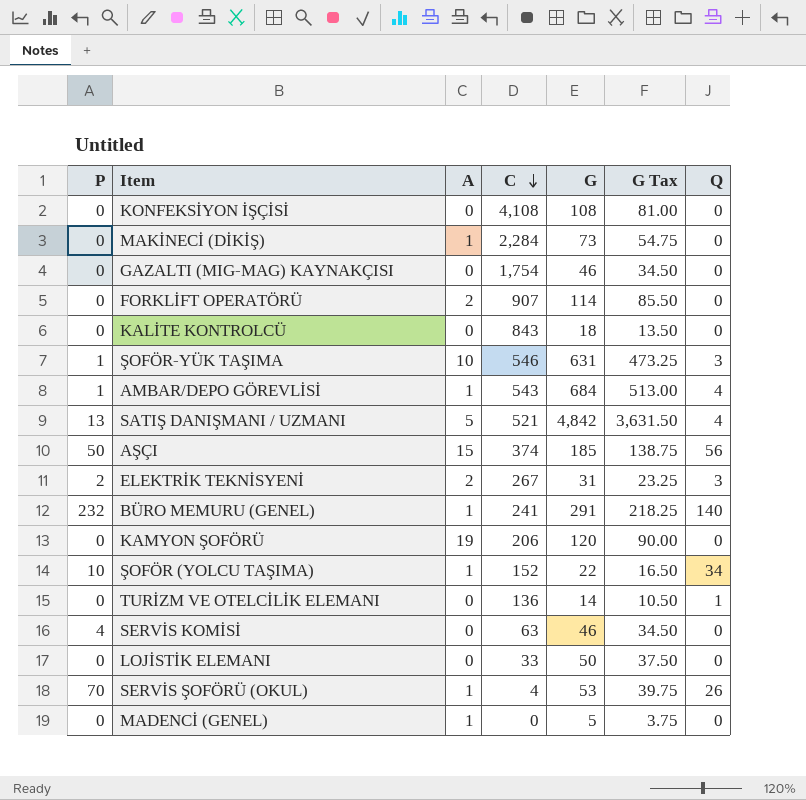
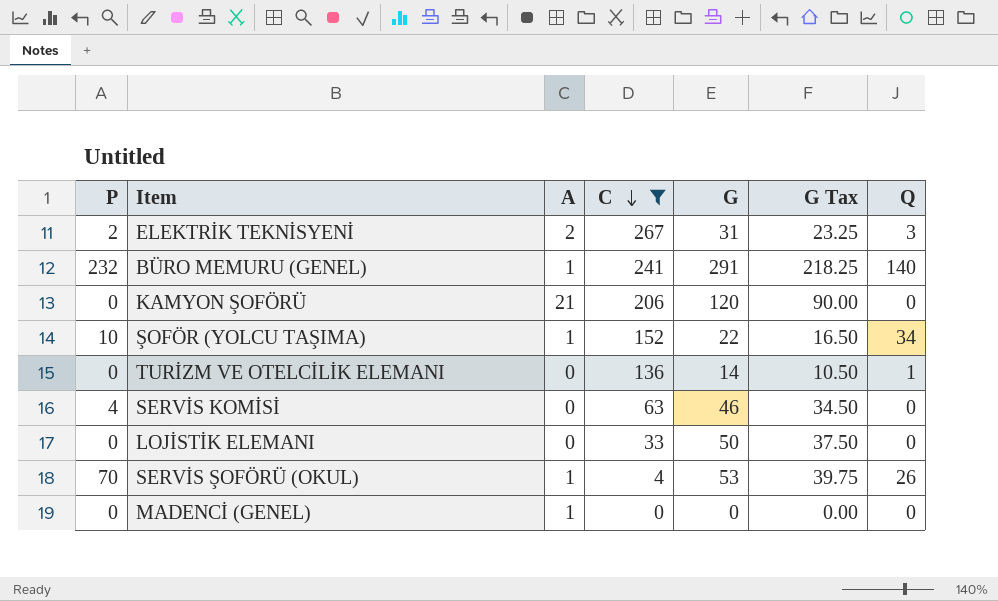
filter: none -> C <= 267
KAMYON ŞOFÖRÜ | A: 19 -> 21
MADENCİ (GENEL) | G: 5 -> 0
MADENCİ (GENEL) | G Tax: 3.75 -> 0.00

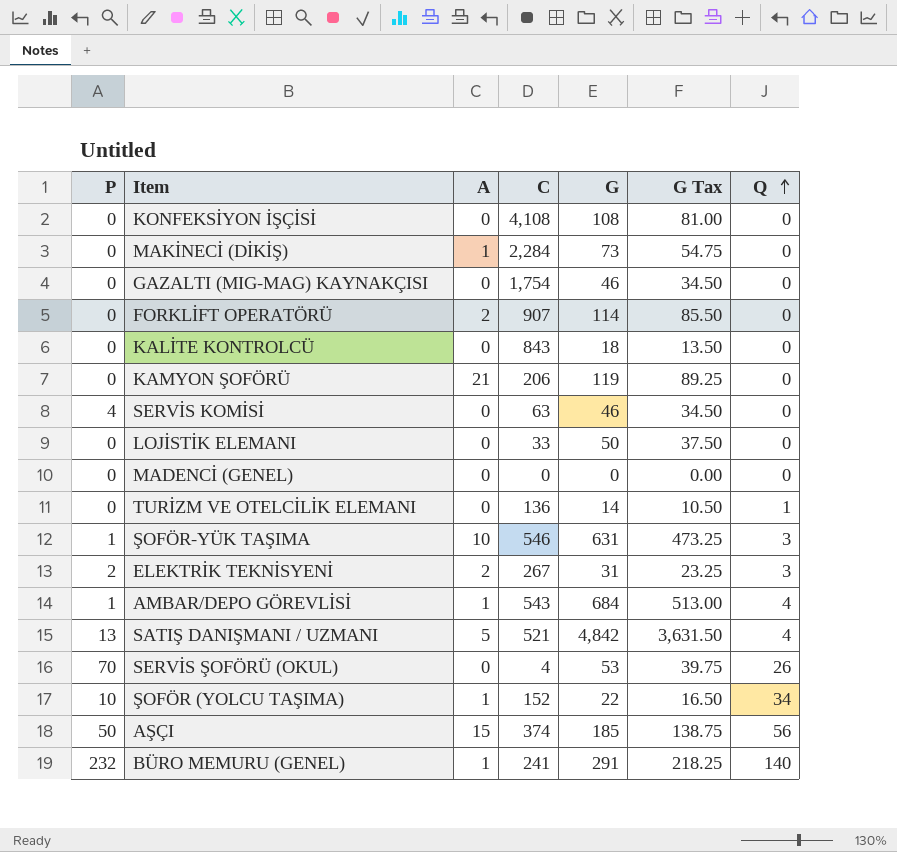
filter: C <= 267 -> none
row order: C descending -> Q ascending
KAMYON ŞOFÖRÜ | G: 120 -> 119
KAMYON ŞOFÖRÜ | G Tax: 90.00 -> 89.25
MADENCİ (GENEL) | A: 1 -> 0
SERVİS ŞOFÖRÜ (OKUL) | A: 1 -> 0

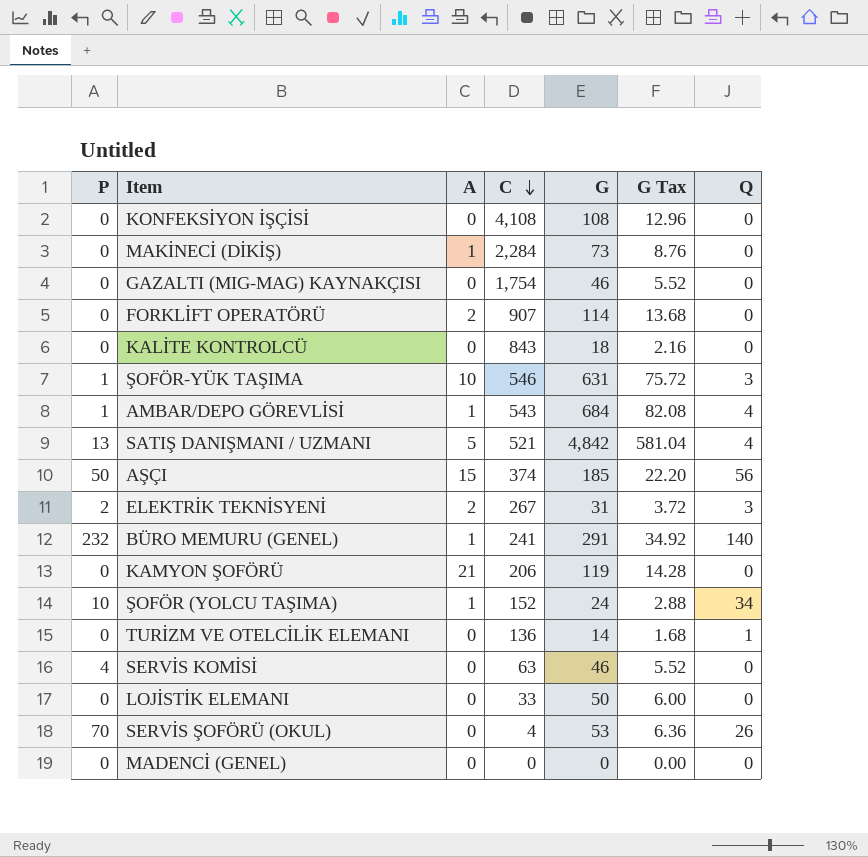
row order: Q ascending -> C descending
column G Tax | formula: [G] * 0.75 -> [G] * 0.12
ŞOFÖR (YOLCU TAŞIMA) | G: 22 -> 24

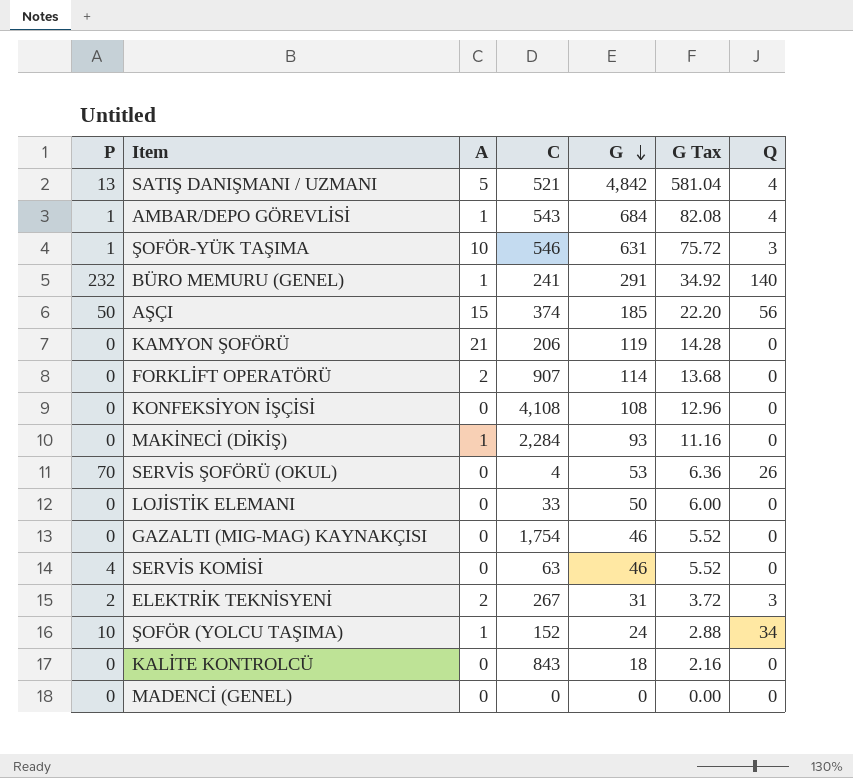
row order: C descending -> G descending
row TURİZM VE OTELCİLİK ELEMANI: 0 | 0 | 136 | 14 | 1.68 | 1 -> none
MAKİNECİ (DİKİŞ) | G: 73 -> 93
MAKİNECİ (DİKİŞ) | G Tax: 8.76 -> 11.16

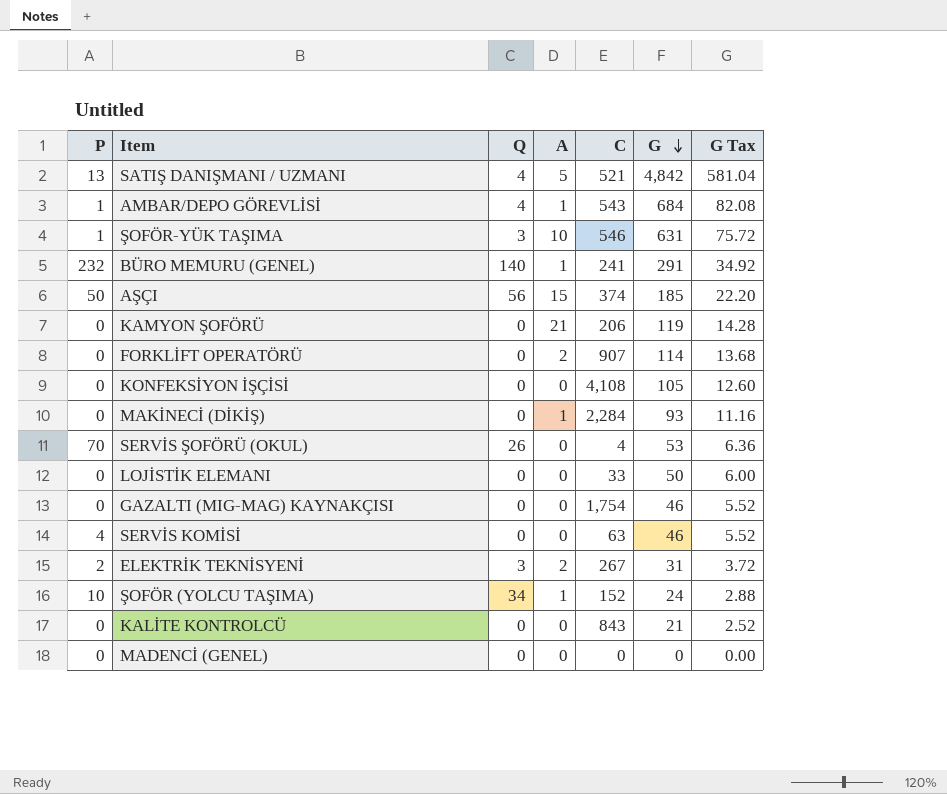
column Q | position: 7 -> 3
KONFEKSİYON İŞÇİSİ | G: 108 -> 105
KONFEKSİYON İŞÇİSİ | G Tax: 12.96 -> 12.60
KALİTE KONTROLCÜ | G: 18 -> 21
KALİTE KONTROLCÜ | G Tax: 2.16 -> 2.52

